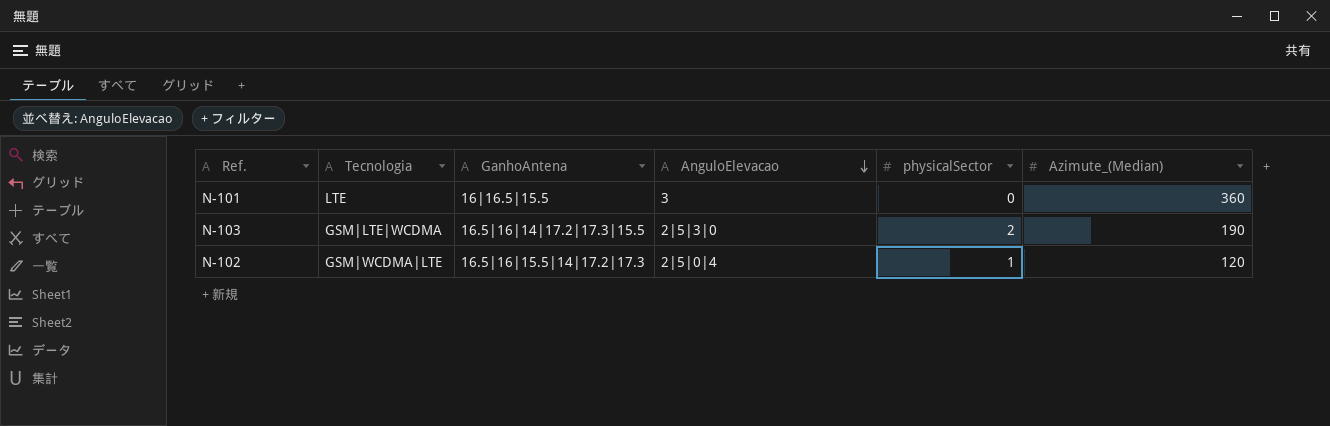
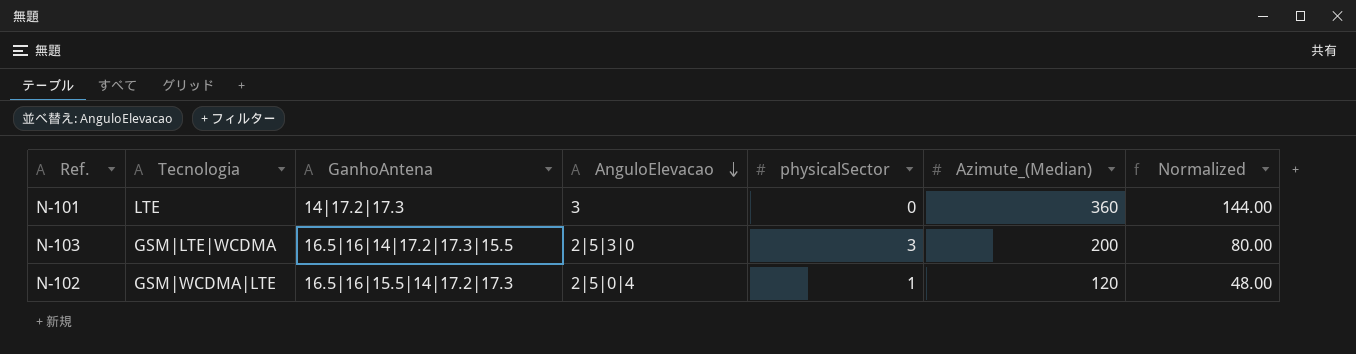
column Normalized | formula: none -> [Azimute_(Median)] * 0.4
N-101 | GanhoAntena: 16|16.5|15.5 -> 14|17.2|17.3
N-103 | physicalSector: 2 -> 3
N-103 | Azimute_(Median): 190 -> 200

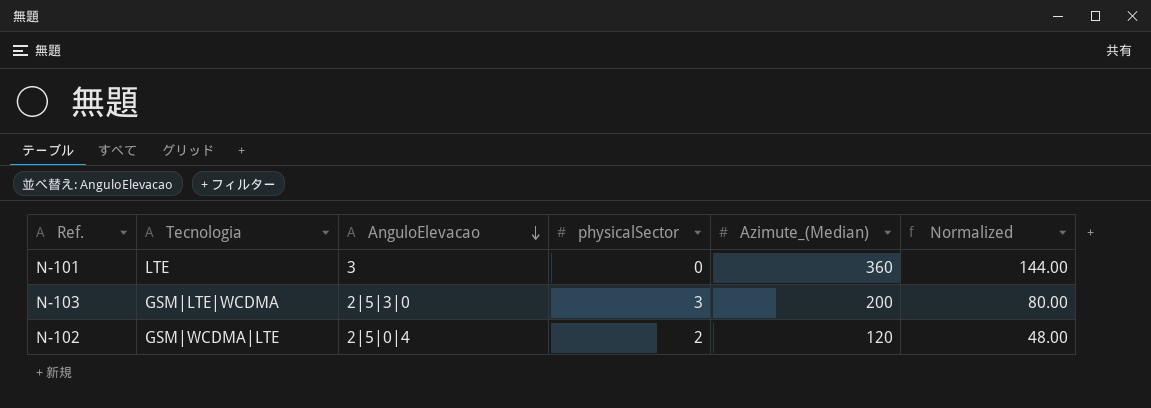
column GanhoAntena | position: 3 -> none
N-102 | physicalSector: 1 -> 2

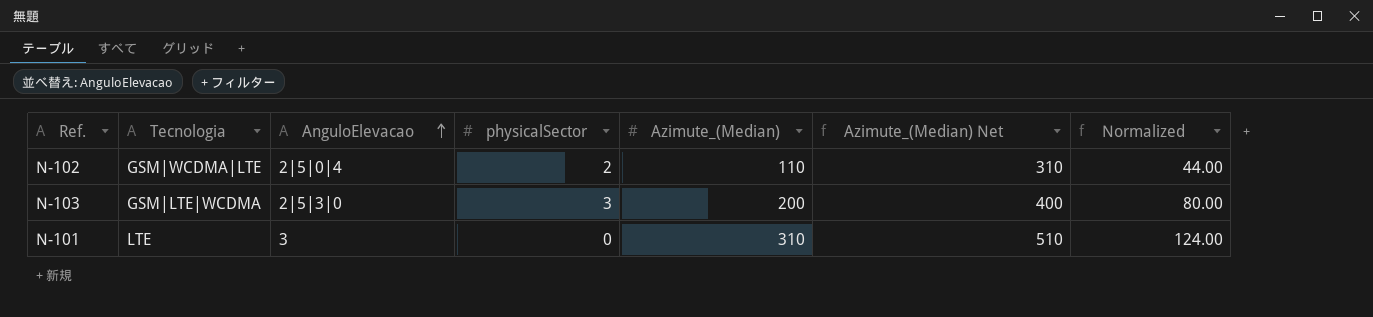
row order: AnguloElevacao descending -> AnguloElevacao ascending
column Azimute_(Median) Net | formula: none -> [Azimute_(Median)] + 200
N-102 | Azimute_(Median): 120 -> 110
N-102 | Normalized: 48.00 -> 44.00
N-101 | Azimute_(Median): 360 -> 310
N-101 | Normalized: 144.00 -> 124.00

